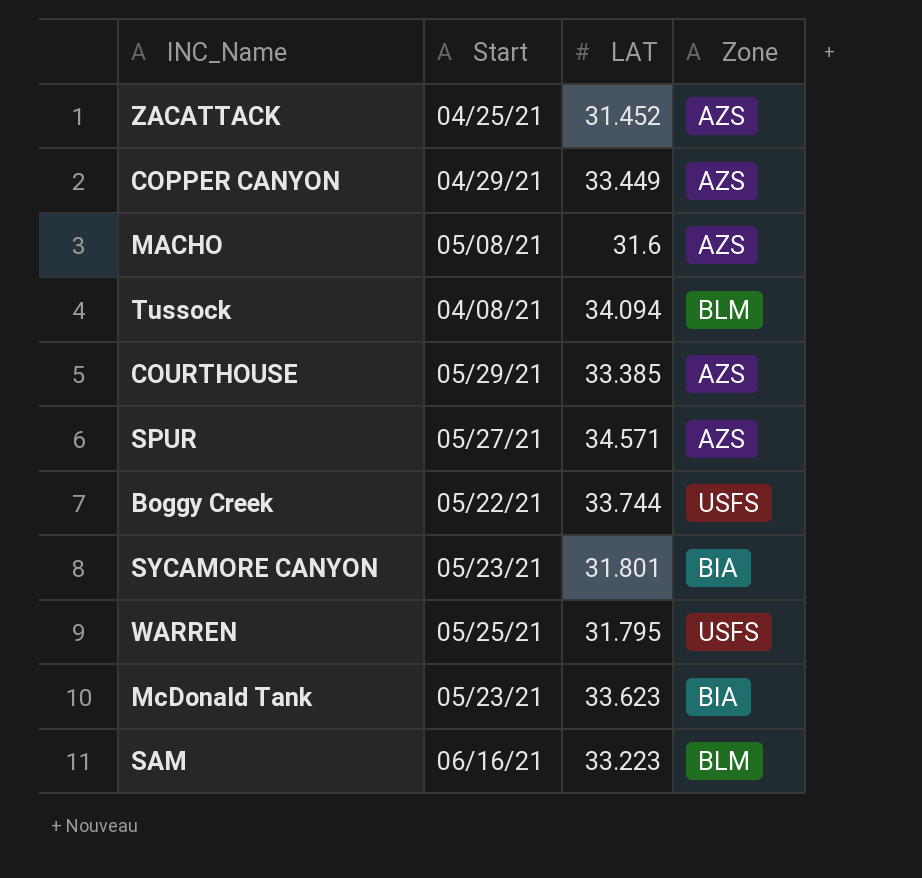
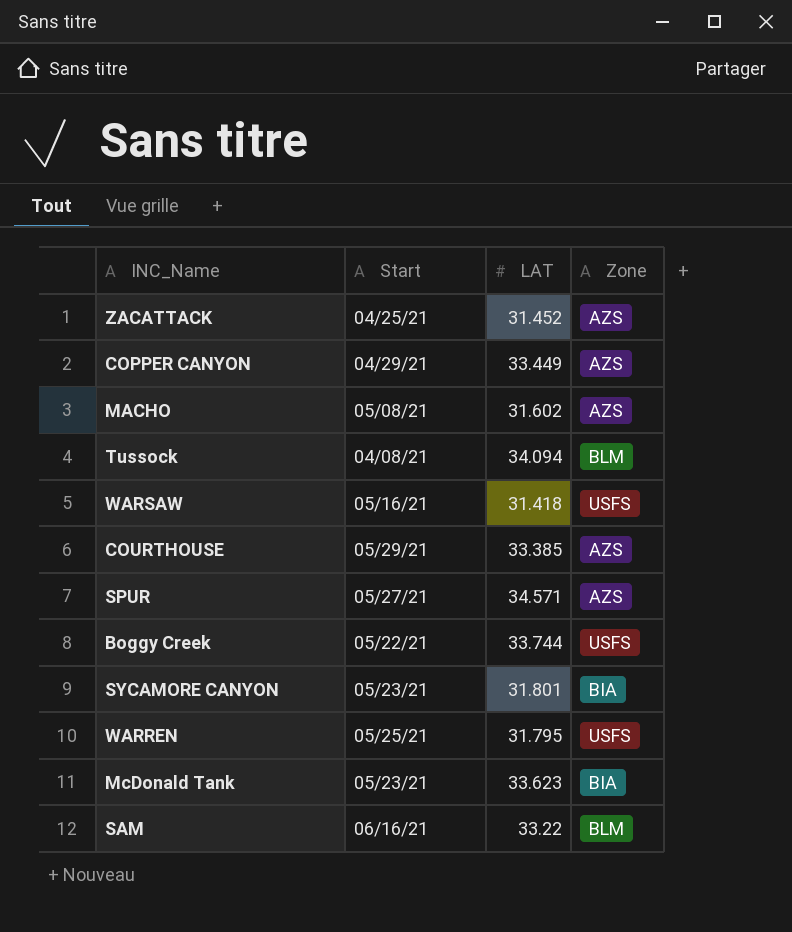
MACHO | LAT: 31.6 -> 31.602
row WARSAW: none -> 05/16/21 | 31.418 | USFS
SAM | LAT: 33.223 -> 33.22

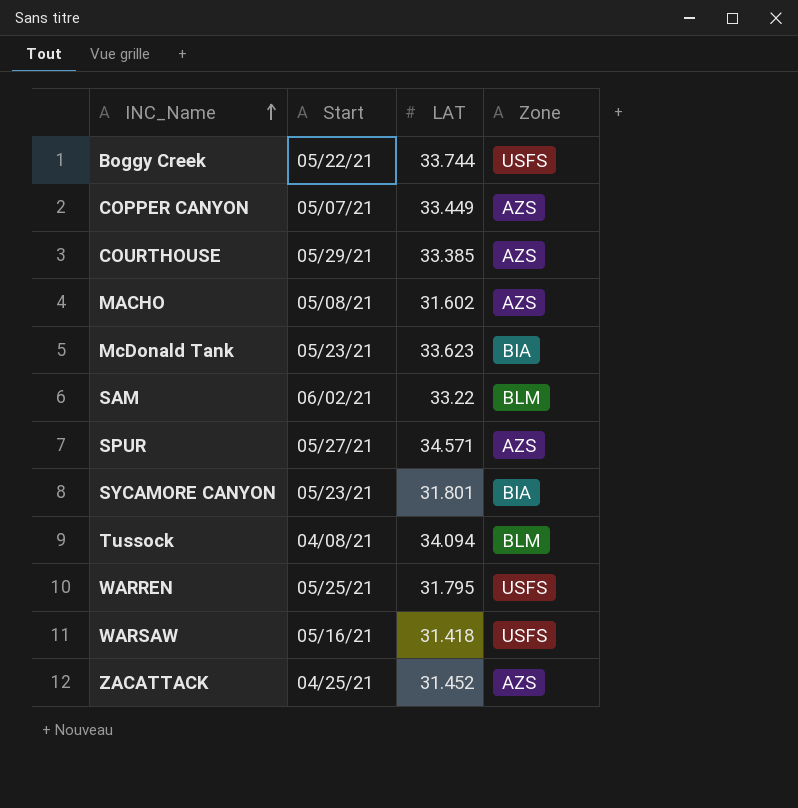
row order: none -> INC_Name ascending
COPPER CANYON | Start: 04/29/21 -> 05/07/21
SAM | Start: 06/16/21 -> 06/02/21

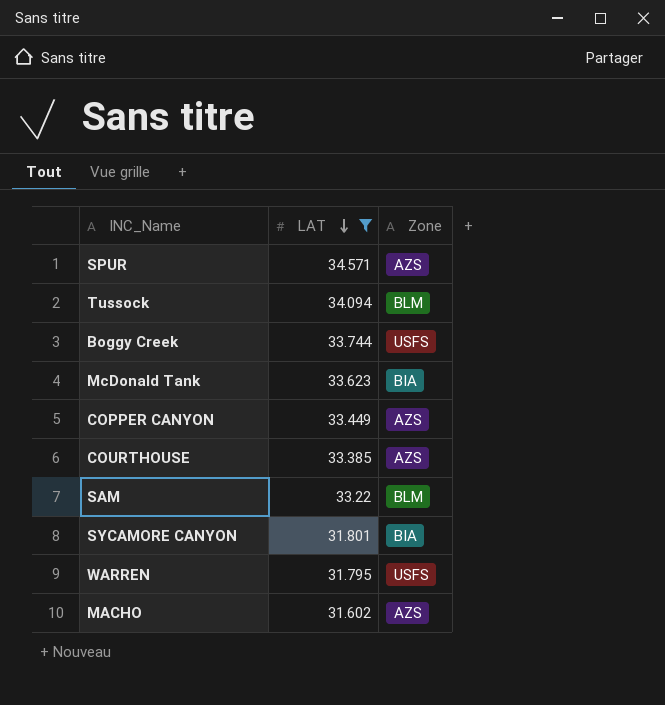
filter: none -> LAT >= 31.602
row order: INC_Name ascending -> LAT descending
column Start | position: 2 -> none

